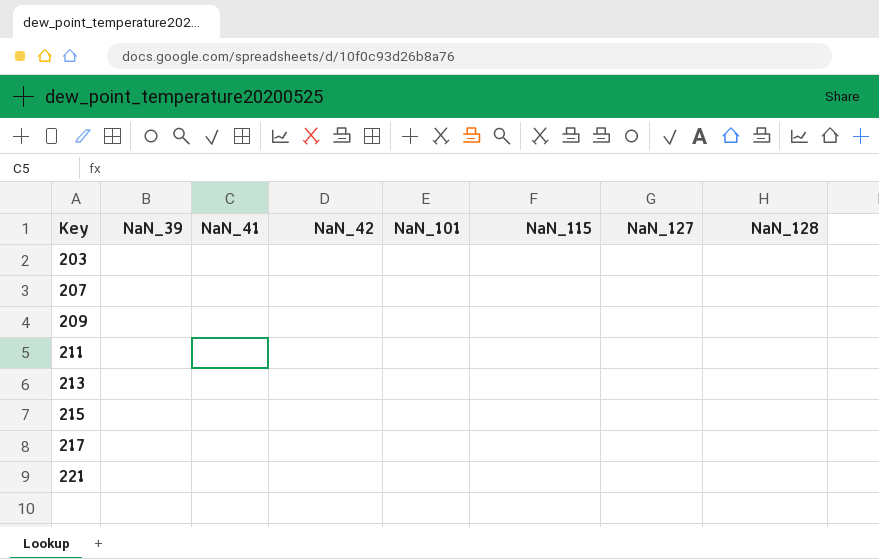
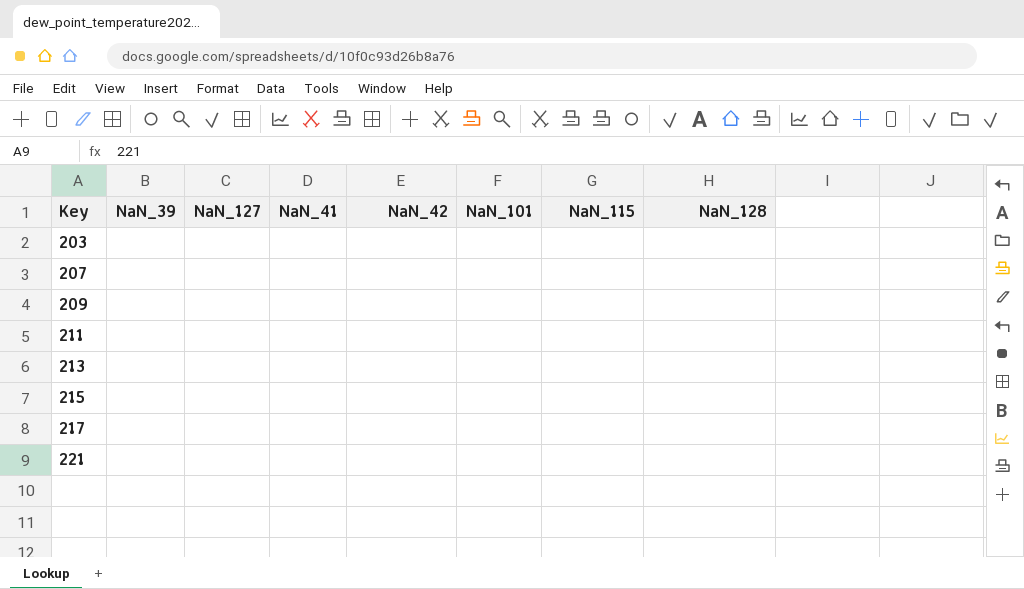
column NaN_127 | position: 7 -> 3

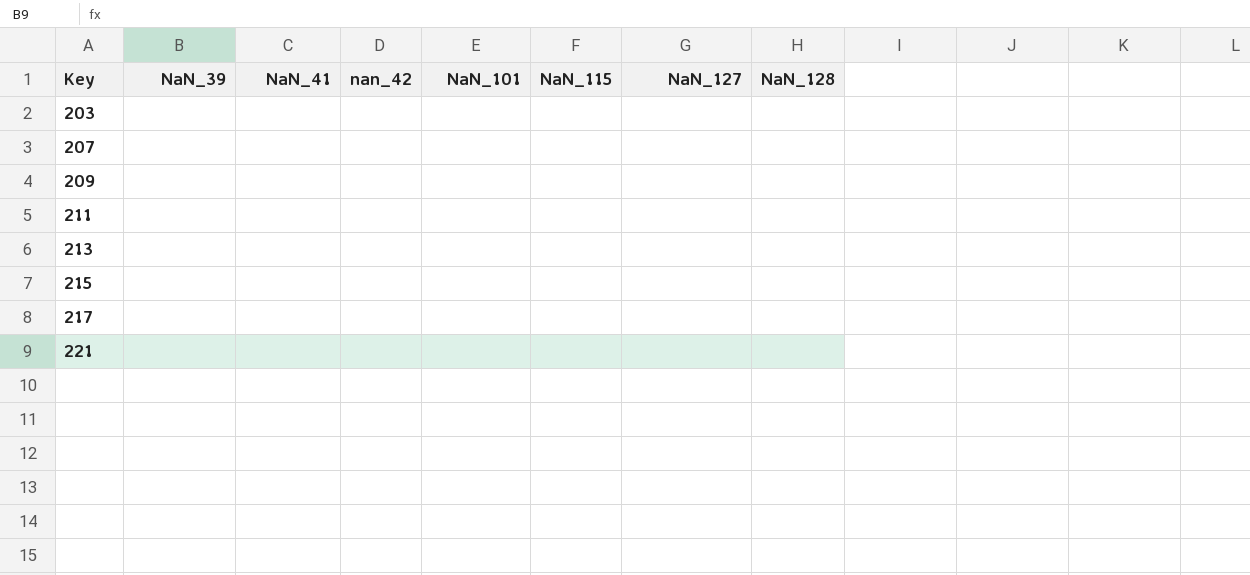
column name: NaN_42 -> nan_42
column NaN_127 | position: 3 -> 7

